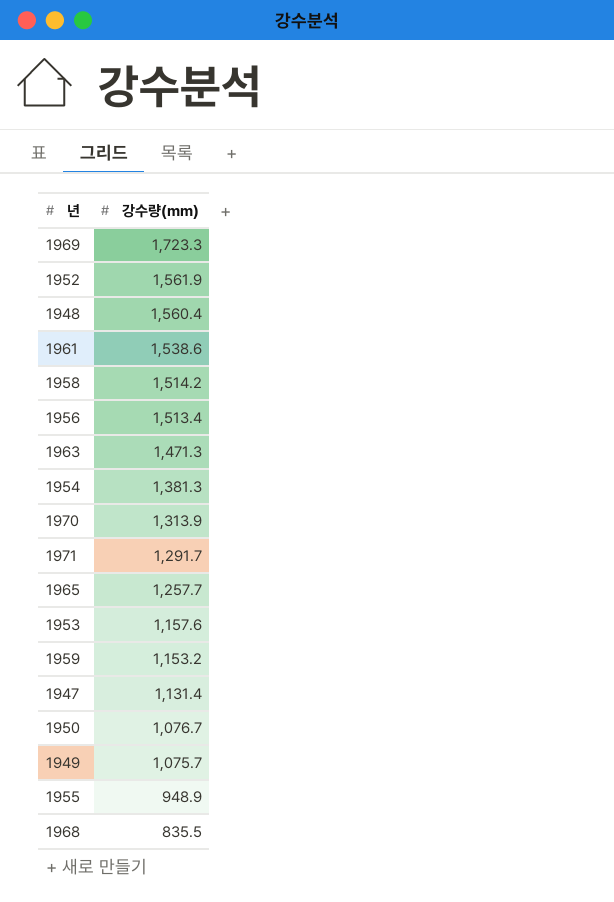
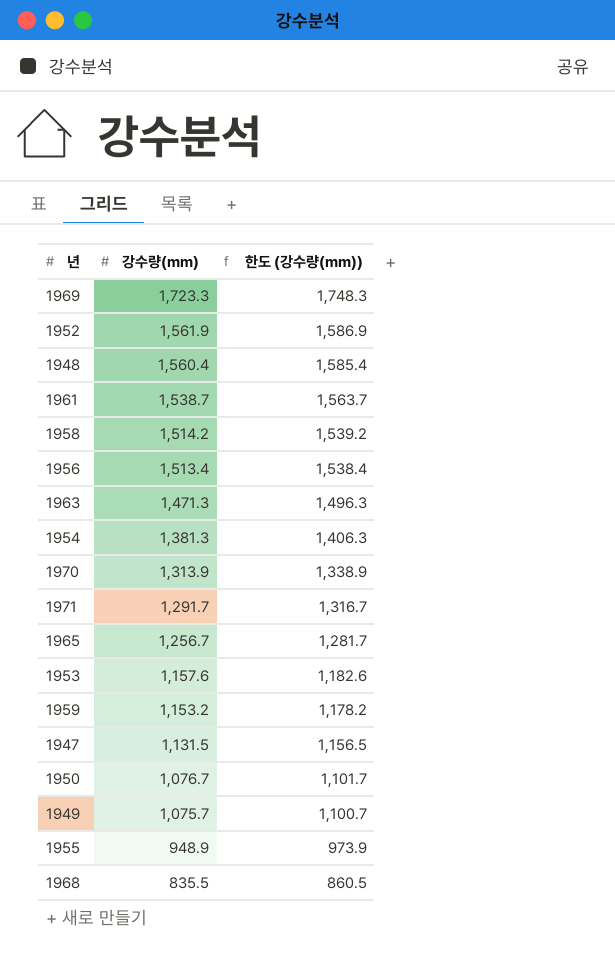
column 한도 (강수량(mm)) | formula: none -> [강수량(mm)] + 25
1961 | 강수량(mm): 1,538.6 -> 1,538.7
1965 | 강수량(mm): 1,257.7 -> 1,256.7
1947 | 강수량(mm): 1,131.4 -> 1,131.5

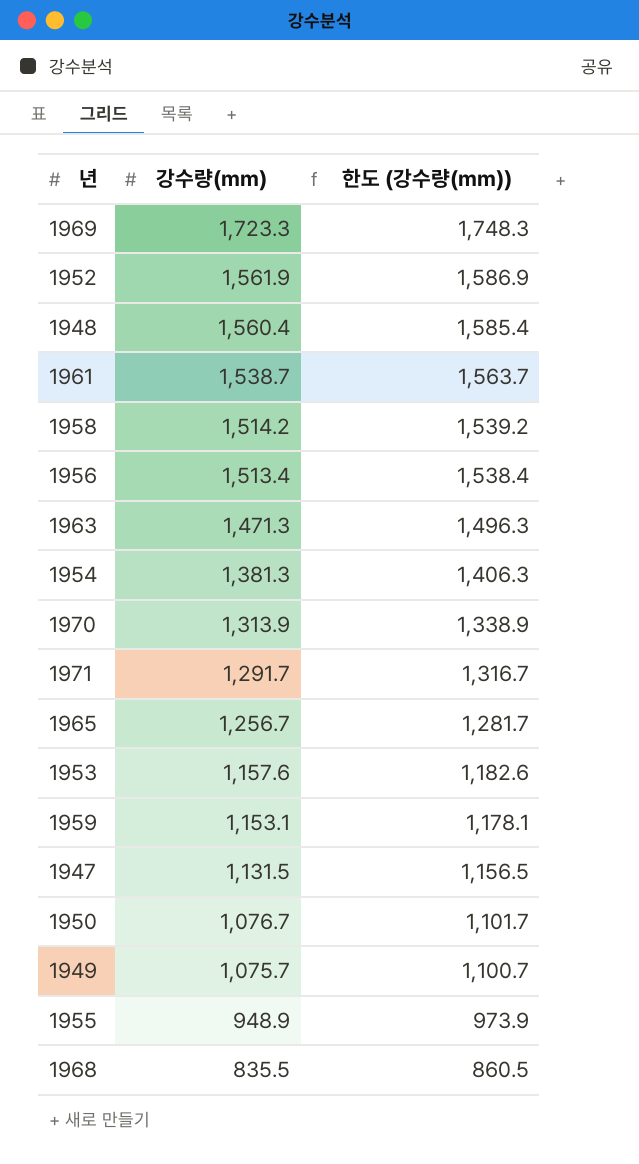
1959 | 강수량(mm): 1,153.2 -> 1,153.1
1959 | 한도 (강수량(mm)): 1,178.2 -> 1,178.1

